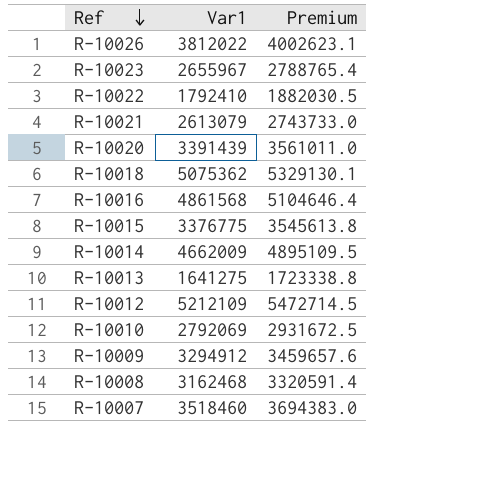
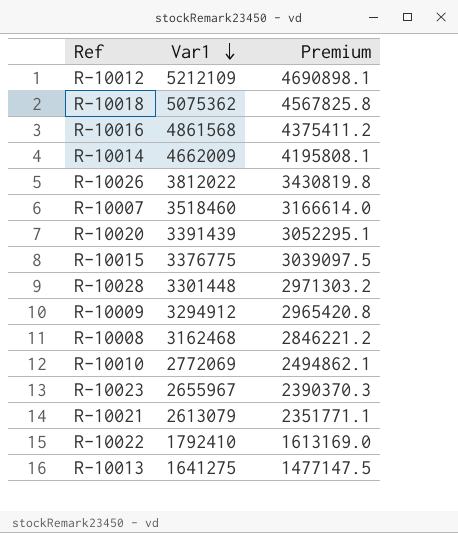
row order: Ref descending -> Var1 descending
column Premium | formula: [Var1] * 1.05 -> [Var1] * 0.9
row R-10028: none -> 3301448 | 2971303.2
R-10010 | Var1: 2792069 -> 2772069

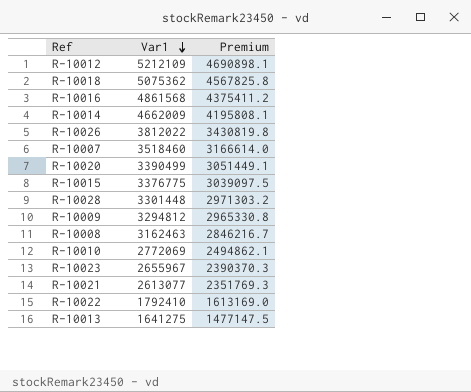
R-10020 | Var1: 3391439 -> 3390499
R-10020 | Premium: 3052295.1 -> 3051449.1
R-10009 | Var1: 3294912 -> 3294812
R-10009 | Premium: 2965420.8 -> 2965330.8
R-10008 | Var1: 3162468 -> 3162463
R-10008 | Premium: 2846221.2 -> 2846216.7
R-10021 | Var1: 2613079 -> 2613077
R-10021 | Premium: 2351771.1 -> 2351769.3

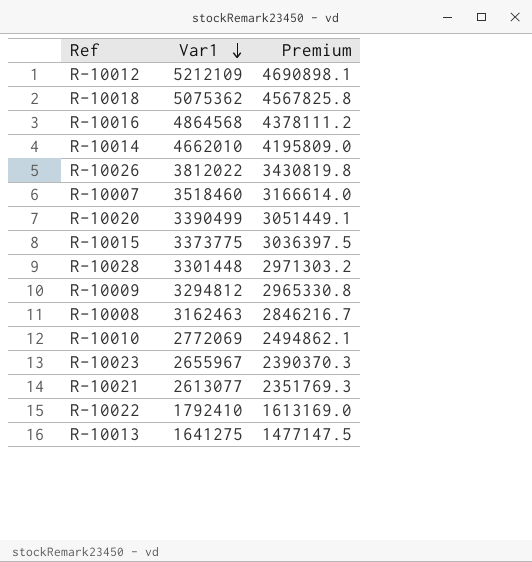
R-10016 | Var1: 4861568 -> 4864568
R-10016 | Premium: 4375411.2 -> 4378111.2
R-10014 | Var1: 4662009 -> 4662010
R-10014 | Premium: 4195808.1 -> 4195809.0
R-10015 | Var1: 3376775 -> 3373775
R-10015 | Premium: 3039097.5 -> 3036397.5

